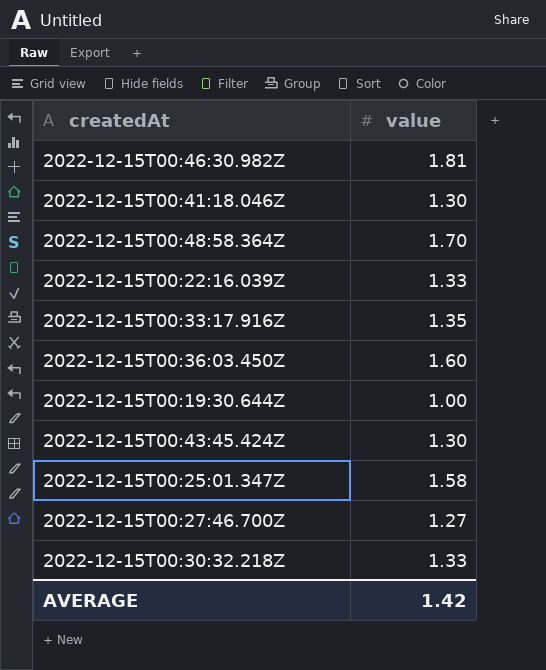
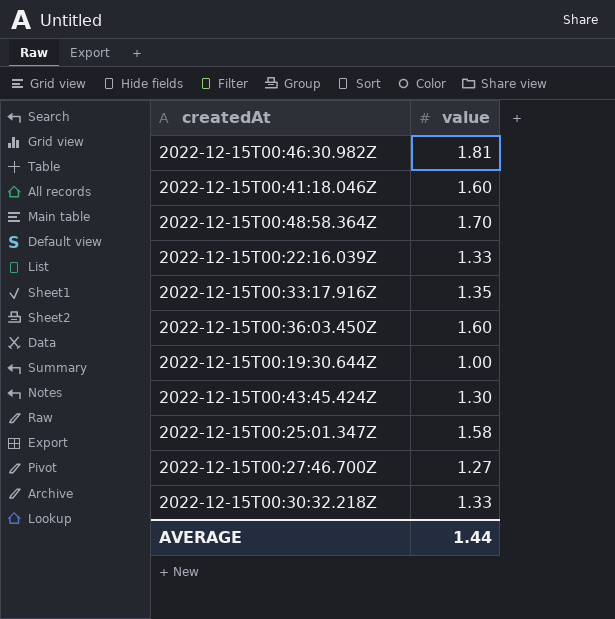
2022-12-15T00:41:18.046Z | value: 1.30 -> 1.60
AVERAGE | value: 1.42 -> 1.44

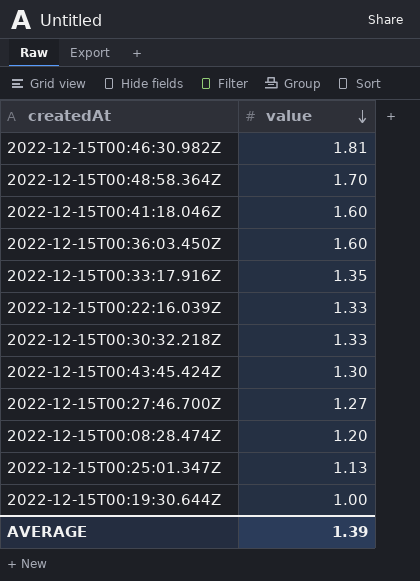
row order: none -> value descending
row 2022-12-15T00:08:28.474Z: none -> 1.20
2022-12-15T00:25:01.347Z | value: 1.58 -> 1.13
AVERAGE | value: 1.44 -> 1.39

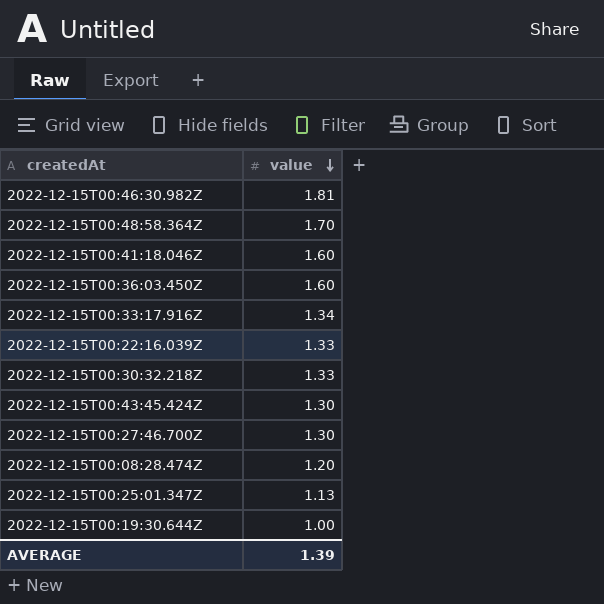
2022-12-15T00:33:17.916Z | value: 1.35 -> 1.34
2022-12-15T00:27:46.700Z | value: 1.27 -> 1.30

